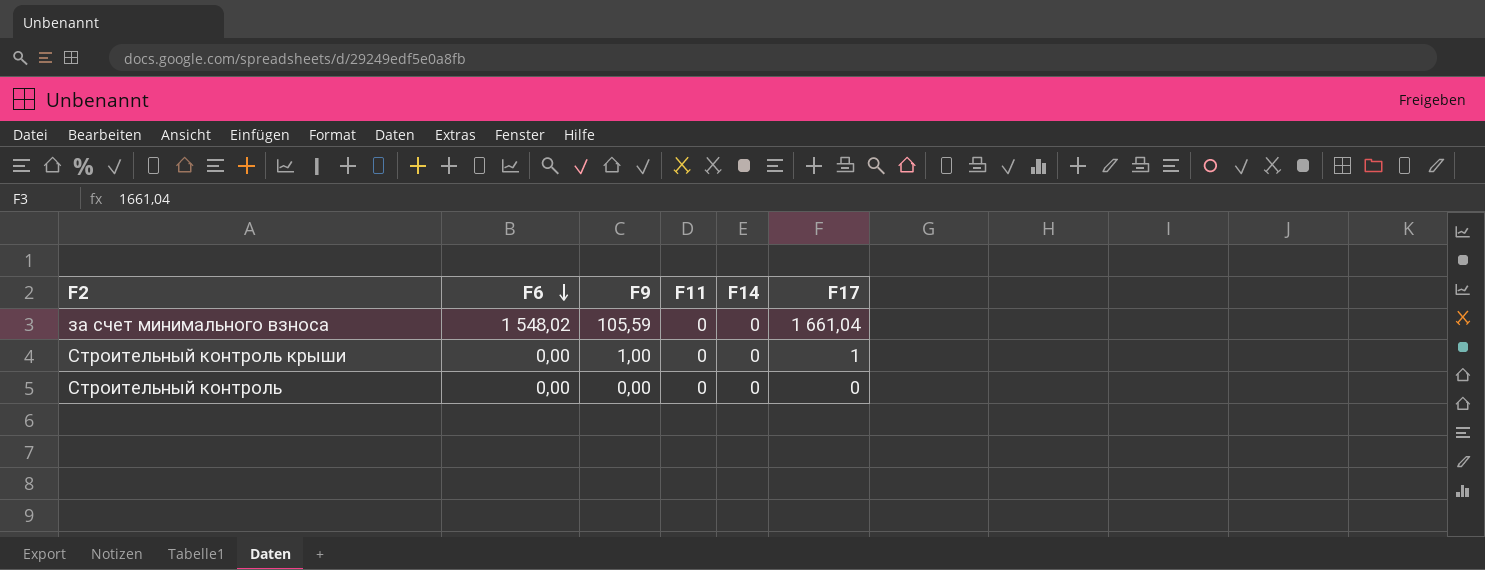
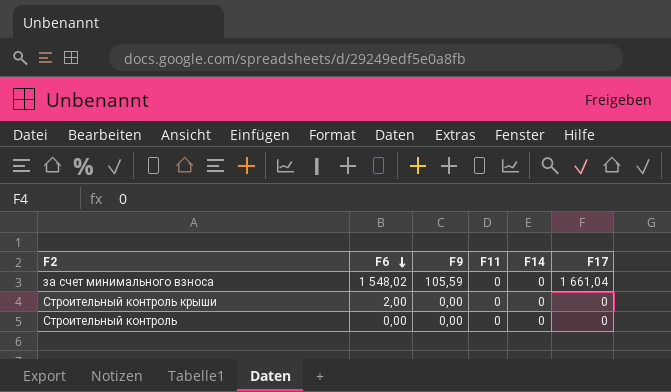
Строительный контроль крыши | F6: 0,00 -> 2,00
Строительный контроль крыши | F9: 1,00 -> 0,00
Строительный контроль крыши | F17: 1 -> 0

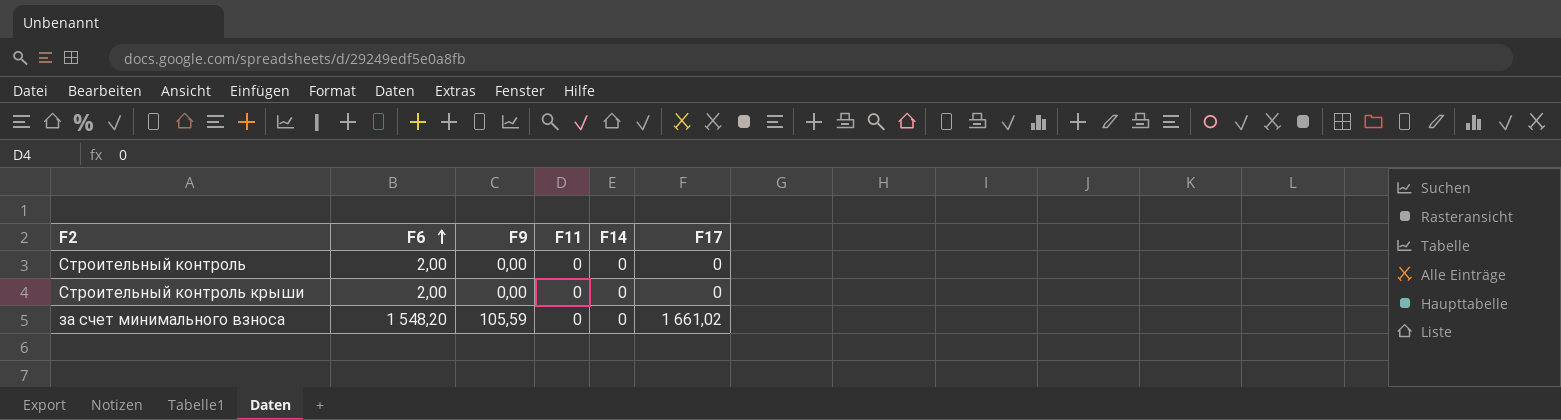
row order: F6 descending -> F6 ascending
Строительный контроль | F6: 0,00 -> 2,00
за счет минимального взноса | F6: 1 548,02 -> 1 548,20
за счет минимального взноса | F17: 1 661,04 -> 1 661,02

